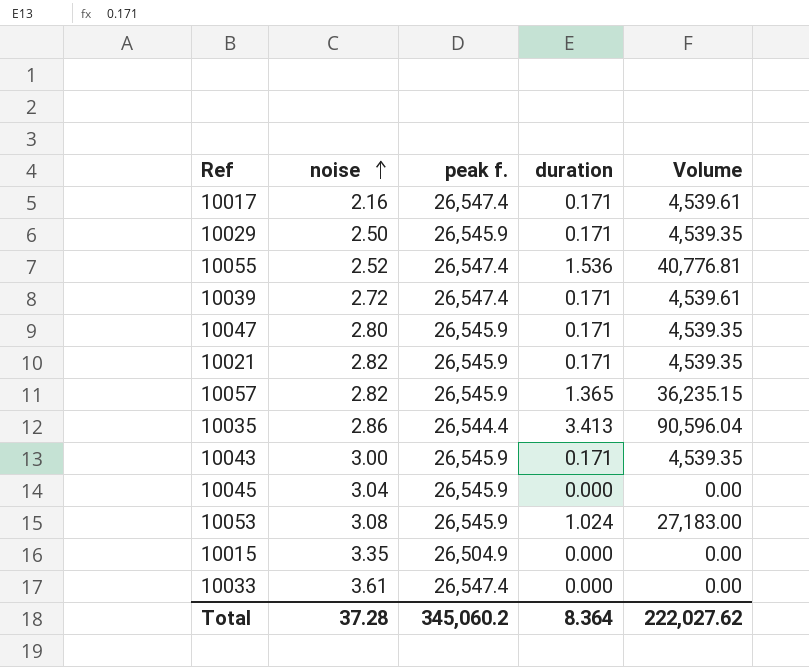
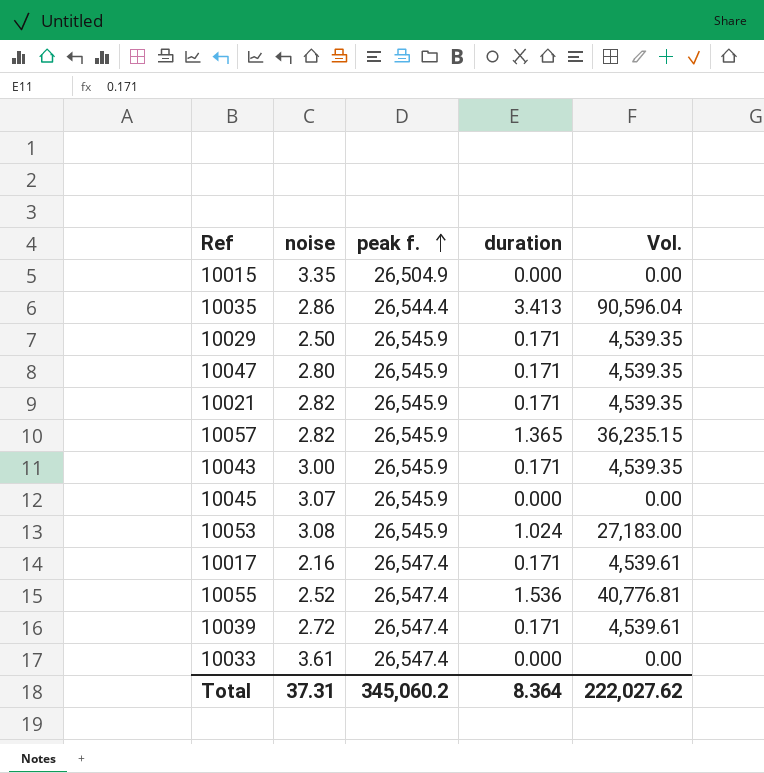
row order: noise ascending -> peak f. ascending
column name: Volume -> Vol.
10045 | noise: 3.04 -> 3.07
Total | noise: 37.28 -> 37.31

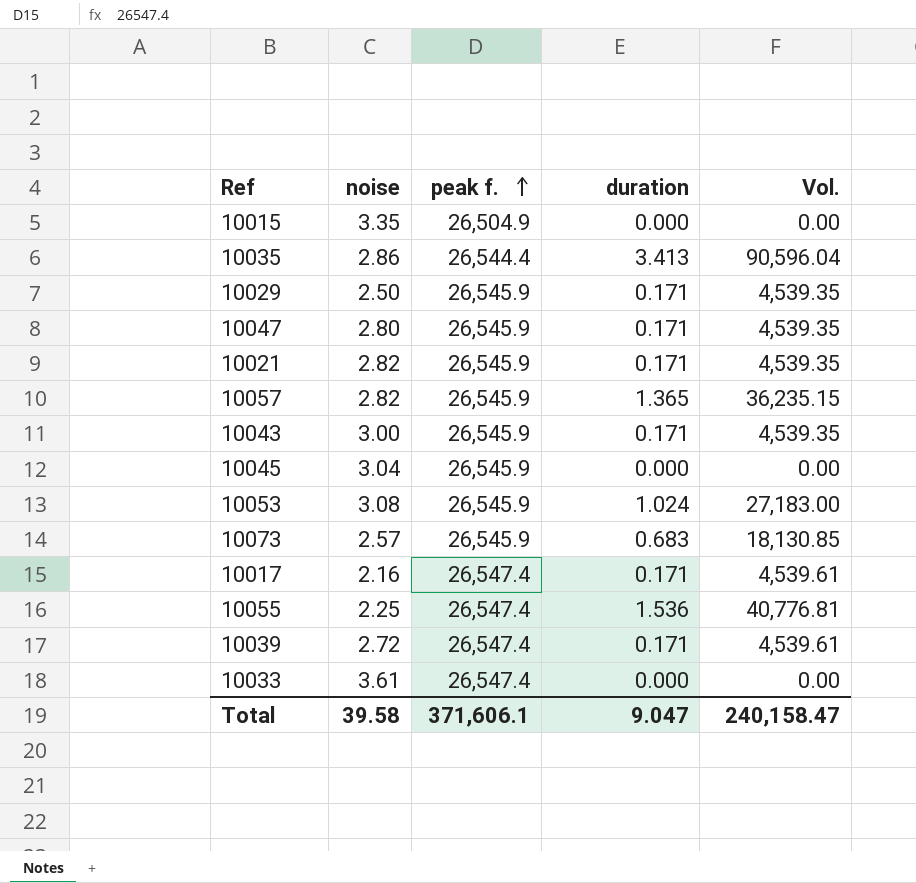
10045 | noise: 3.07 -> 3.04
row 10073: none -> 2.57 | 26,545.9 | 0.683 | 18,130.85
10055 | noise: 2.52 -> 2.25
Total | noise: 37.31 -> 39.58
Total | peak f.: 345,060.2 -> 371,606.1
Total | duration: 8.364 -> 9.047
Total | Vol.: 222,027.62 -> 240,158.47

